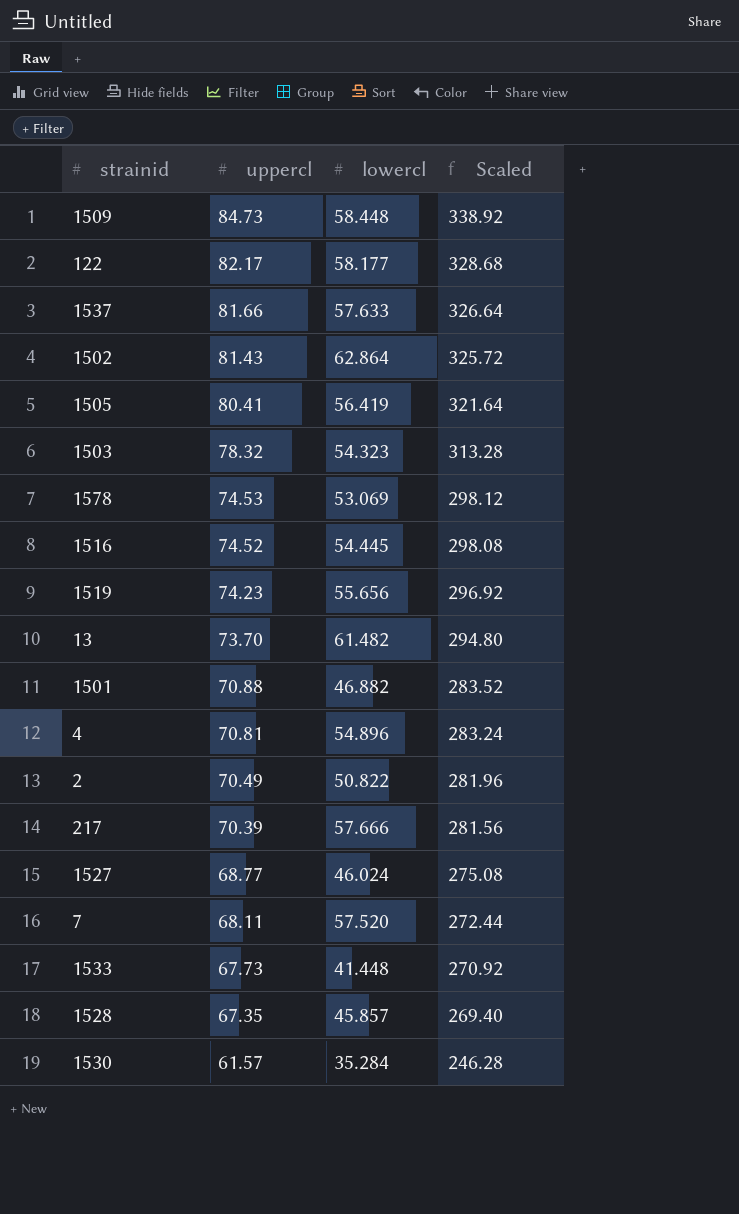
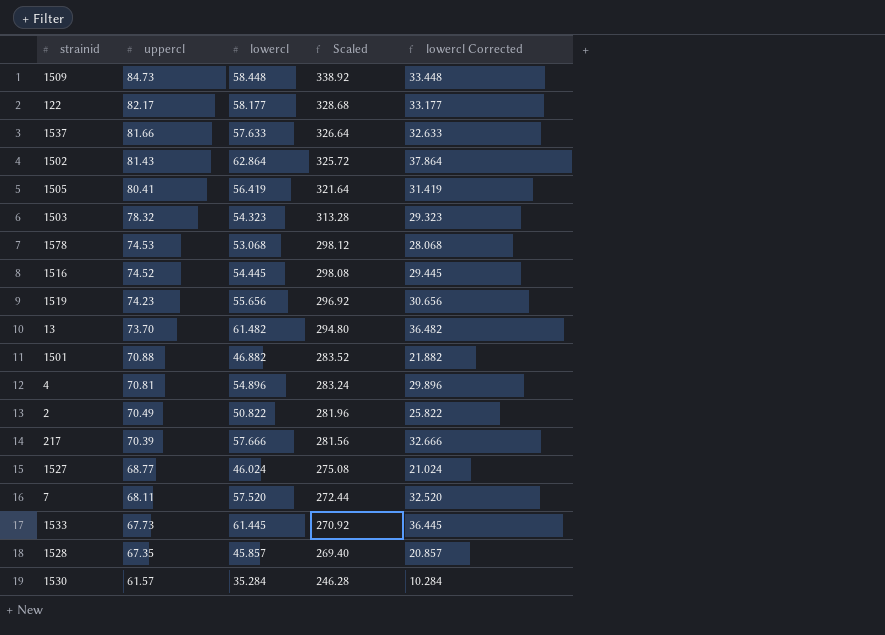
column lowercl Corrected | formula: none -> [lowercl] - 25
1578 | lowercl: 53.069 -> 53.068
1533 | lowercl: 41.448 -> 61.445

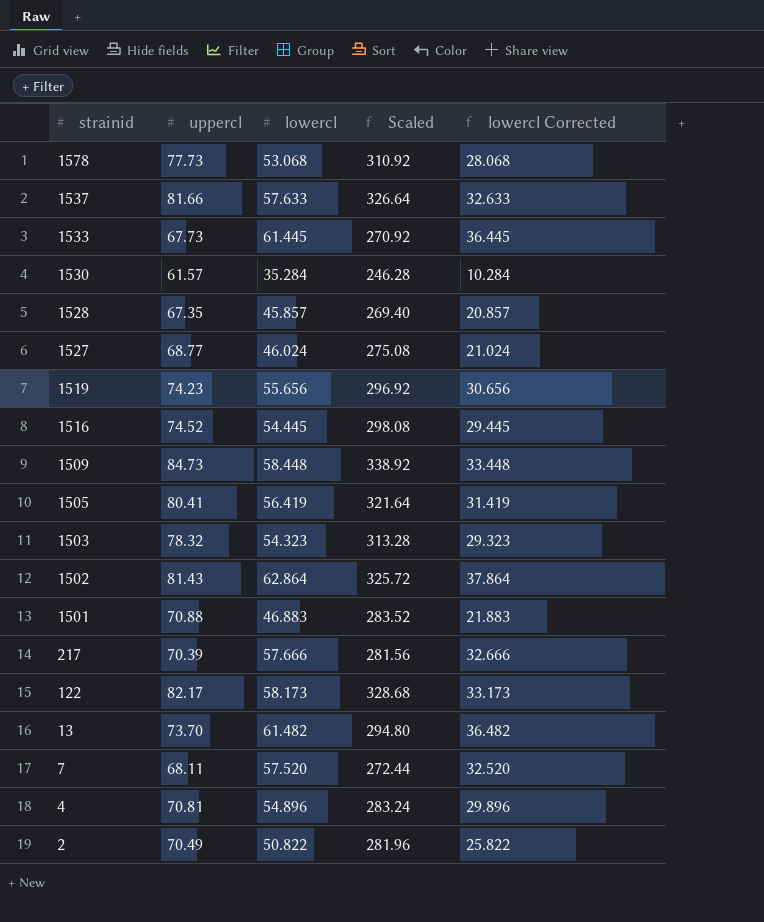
row order: uppercl descending -> strainid descending
1578 | uppercl: 74.53 -> 77.73
1578 | Scaled: 298.12 -> 310.92
1501 | lowercl: 46.882 -> 46.883
1501 | lowercl Corrected: 21.882 -> 21.883
122 | lowercl: 58.177 -> 58.173
122 | lowercl Corrected: 33.177 -> 33.173

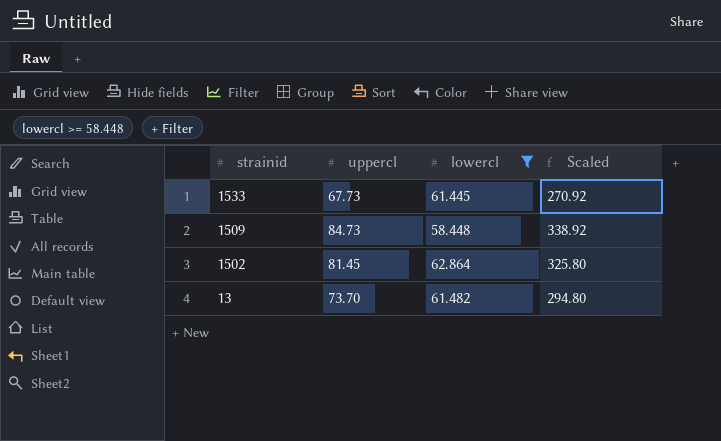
filter: none -> lowercl >= 58.448
column lowercl Corrected | formula: [lowercl] - 25 -> none
1502 | uppercl: 81.43 -> 81.45
1502 | Scaled: 325.72 -> 325.80

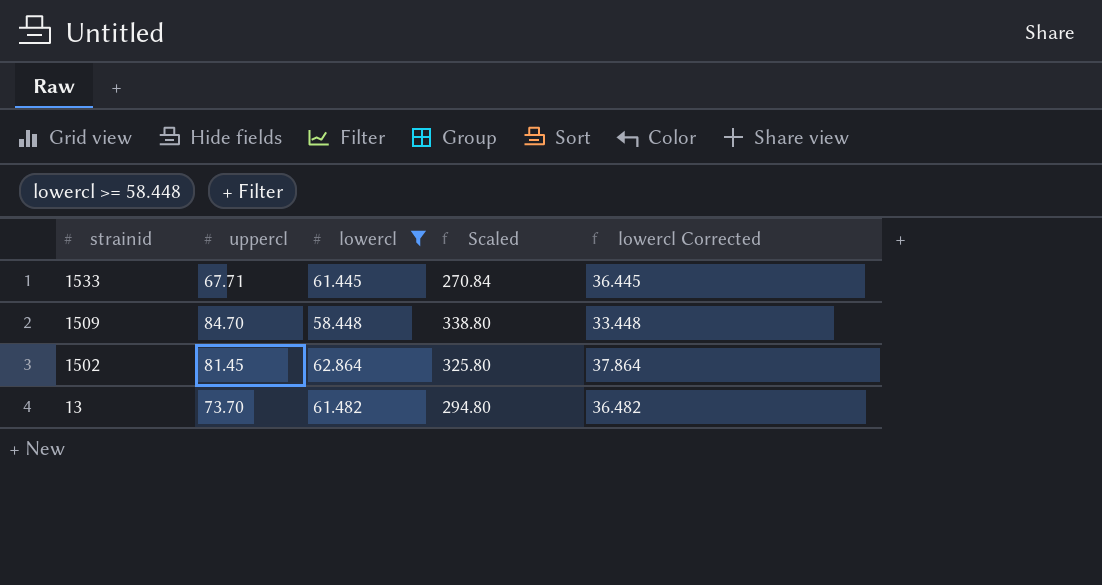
column lowercl Corrected | formula: none -> [lowercl] - 25
1533 | uppercl: 67.73 -> 67.71
1533 | Scaled: 270.92 -> 270.84
1509 | uppercl: 84.73 -> 84.70
1509 | Scaled: 338.92 -> 338.80

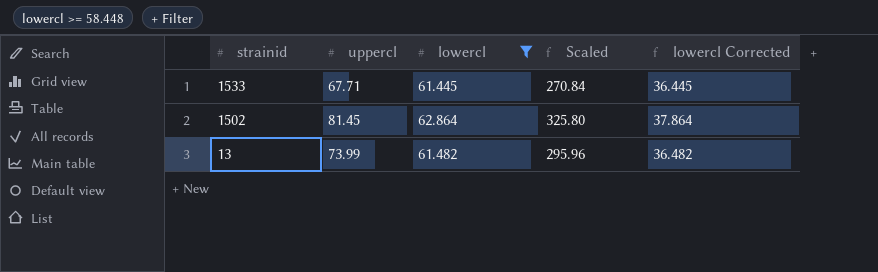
row 1509: 84.70 | 58.448 | 338.80 | 33.448 -> none
13 | uppercl: 73.70 -> 73.99
13 | Scaled: 294.80 -> 295.96

